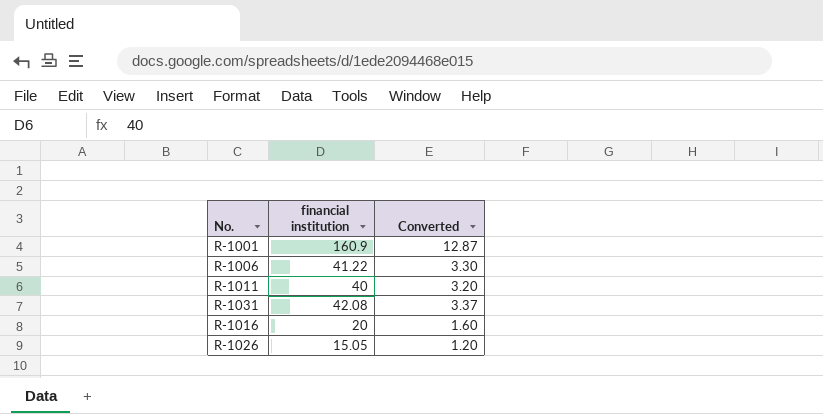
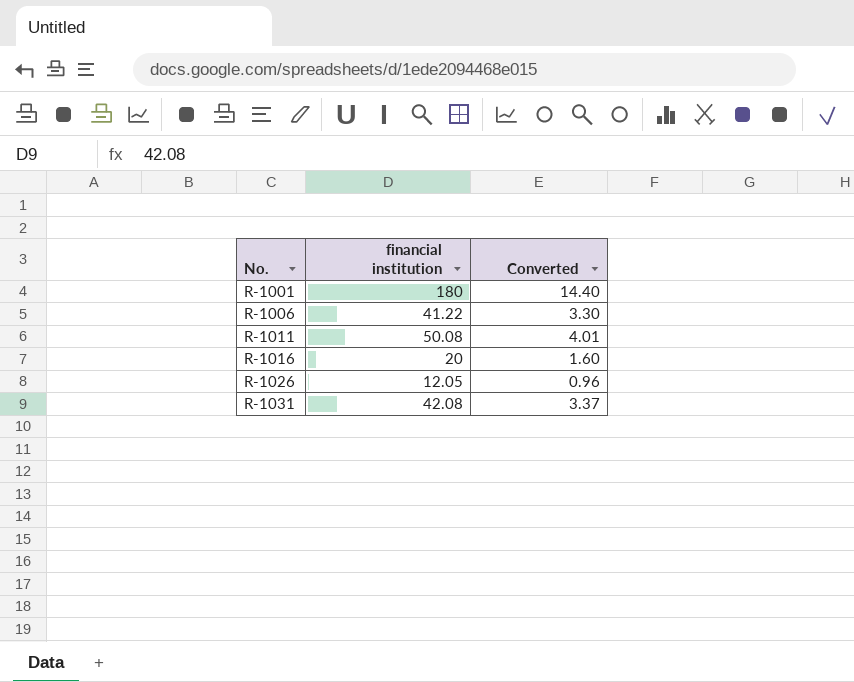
row order: none -> No. ascending
R-1001 | financial institution: 160.9 -> 180
R-1001 | Converted: 12.87 -> 14.40
R-1011 | financial institution: 40 -> 50.08
R-1011 | Converted: 3.20 -> 4.01
R-1026 | financial institution: 15.05 -> 12.05
R-1026 | Converted: 1.20 -> 0.96

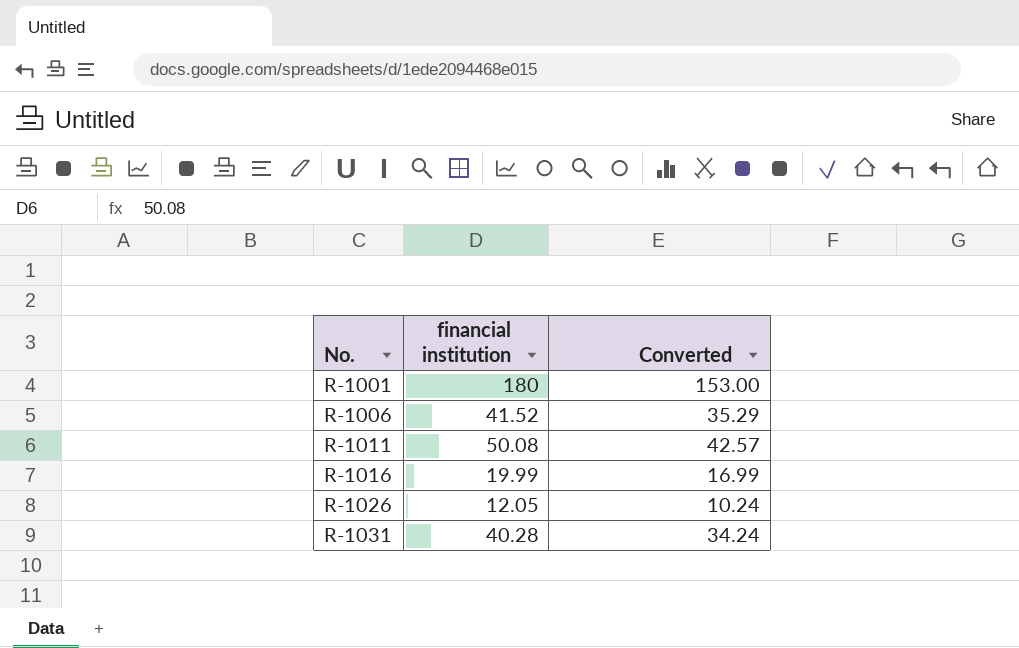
column Converted | formula: [financial institution] * 0.08 -> [financial institution] * 0.85
R-1006 | financial institution: 41.22 -> 41.52
R-1016 | financial institution: 20 -> 19.99
R-1031 | financial institution: 42.08 -> 40.28

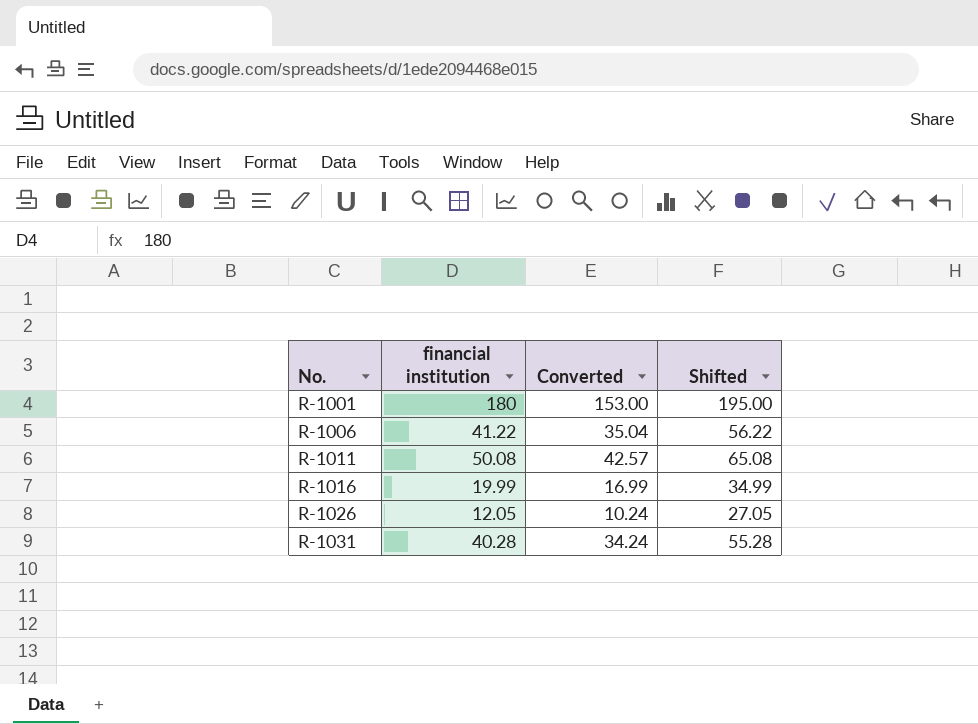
column Shifted | formula: none -> [financial institution] + 15
R-1006 | financial institution: 41.52 -> 41.22
R-1006 | Converted: 35.29 -> 35.04

